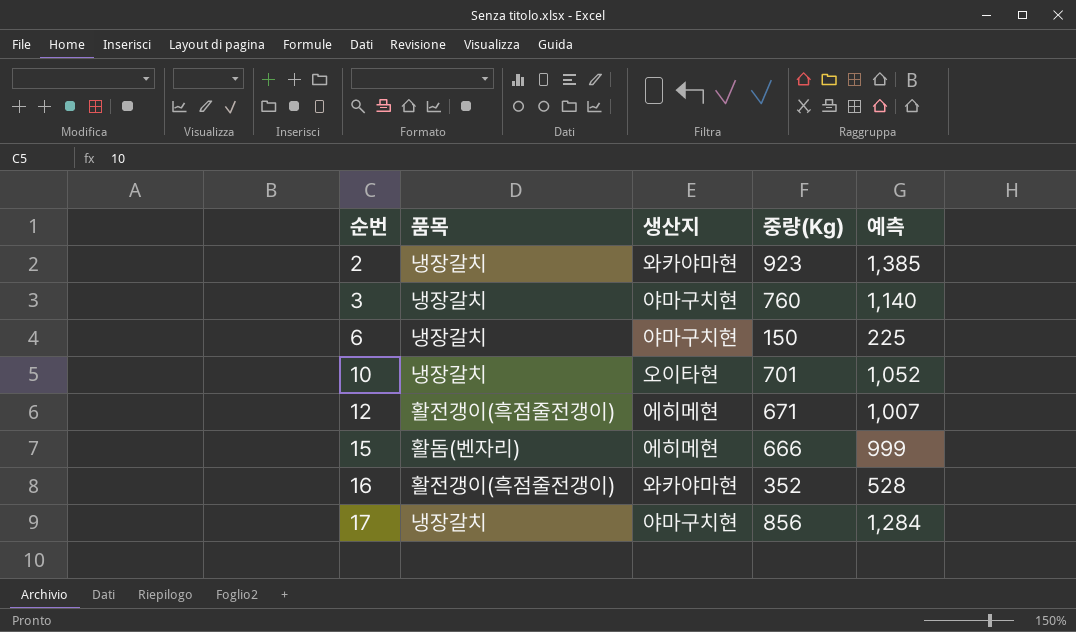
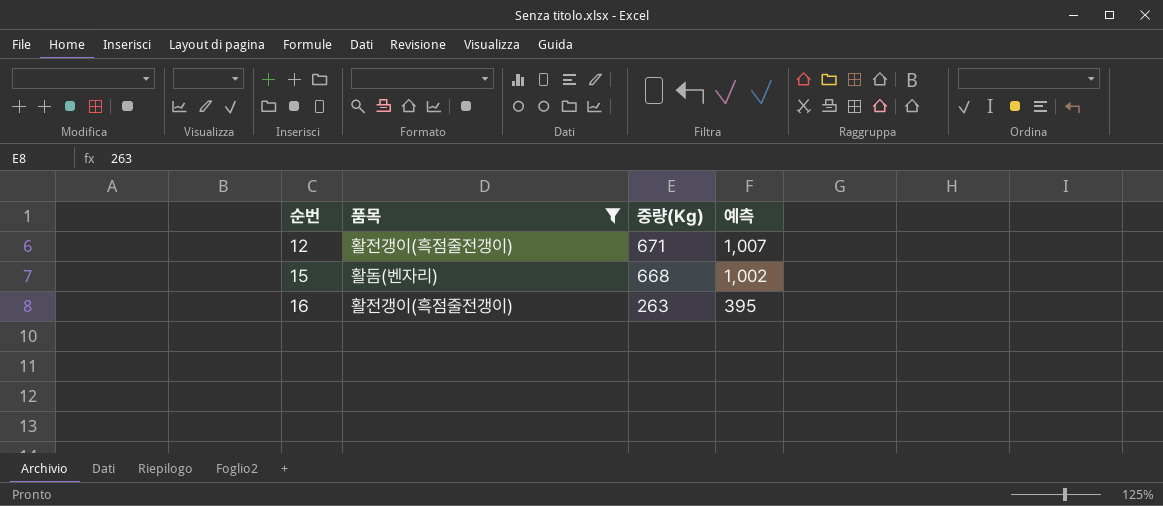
filter: none -> 품목 != 냉장갈치
column 생산지 | position: 3 -> none
15 | 중량(Kg): 666 -> 668
15 | 예측: 999 -> 1,002
16 | 중량(Kg): 352 -> 263
16 | 예측: 528 -> 395

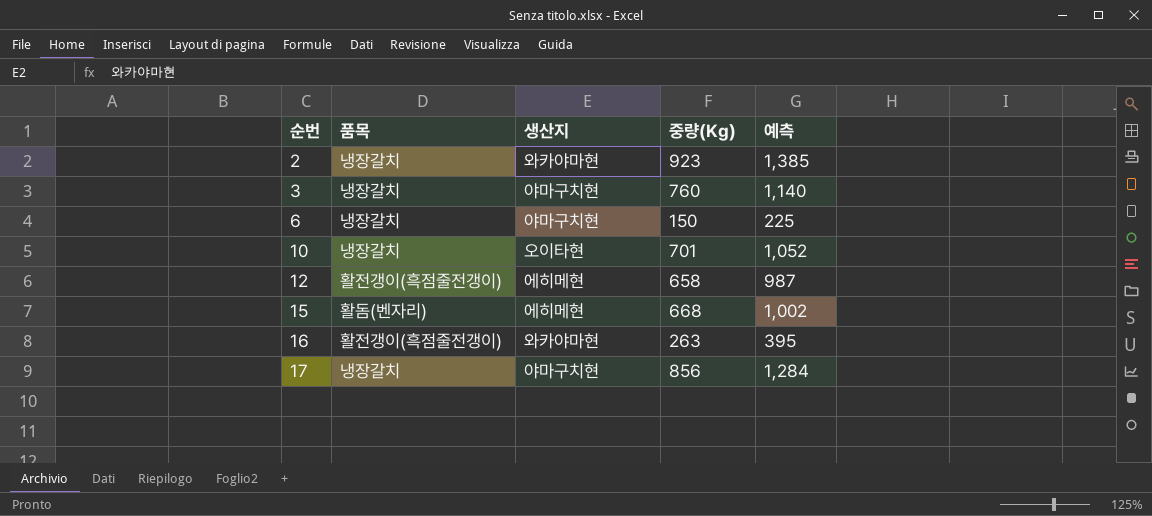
filter: 품목 != 냉장갈치 -> none
column 생산지 | position: none -> 3
12 | 중량(Kg): 671 -> 658
12 | 예측: 1,007 -> 987

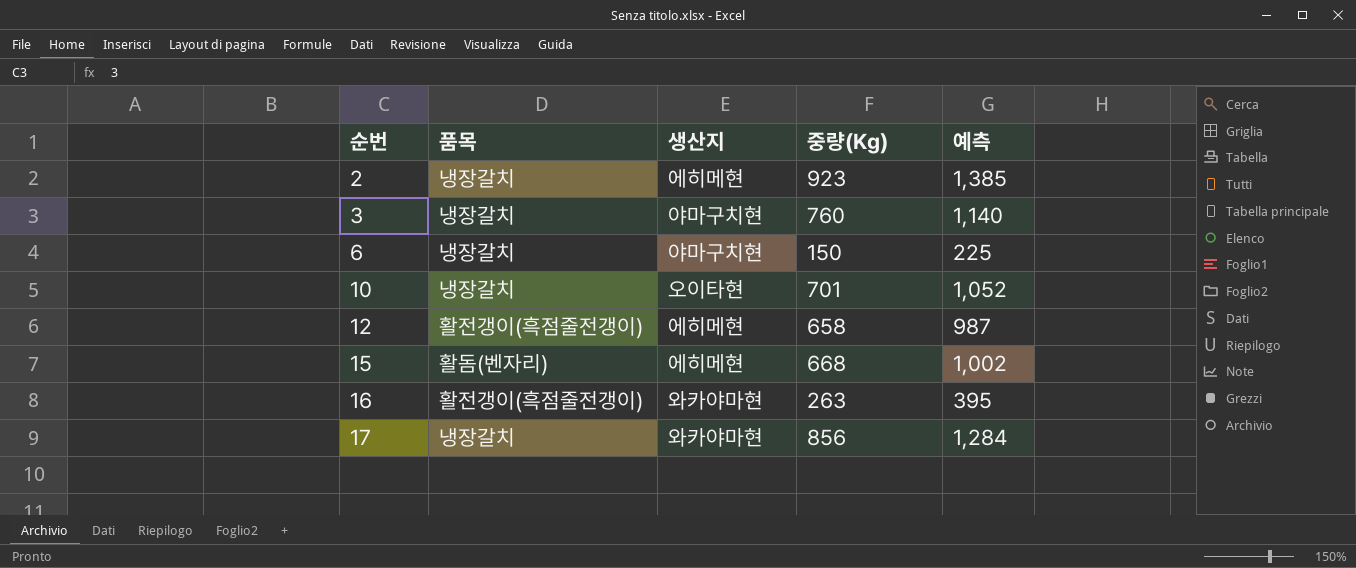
2 | 생산지: 와카야마현 -> 에히메현
17 | 생산지: 야마구치현 -> 와카야마현

